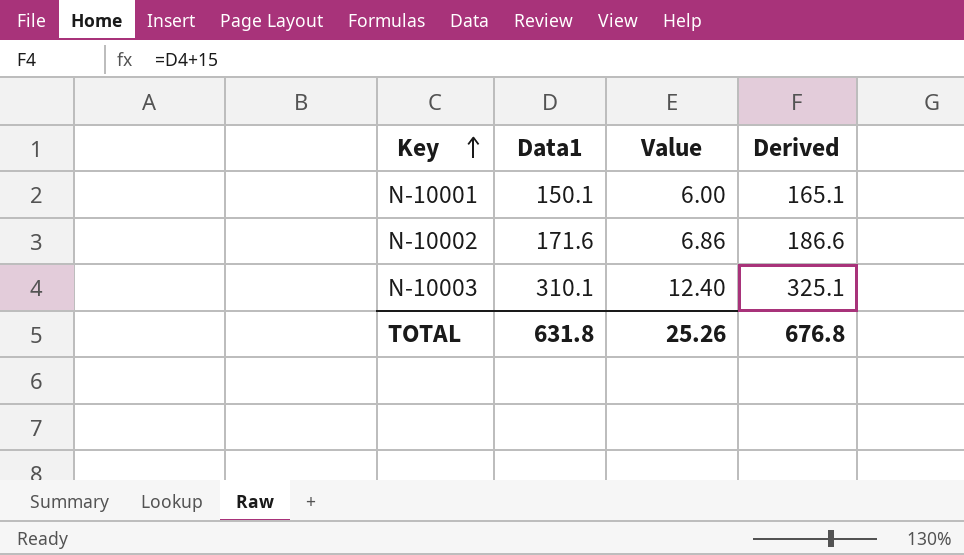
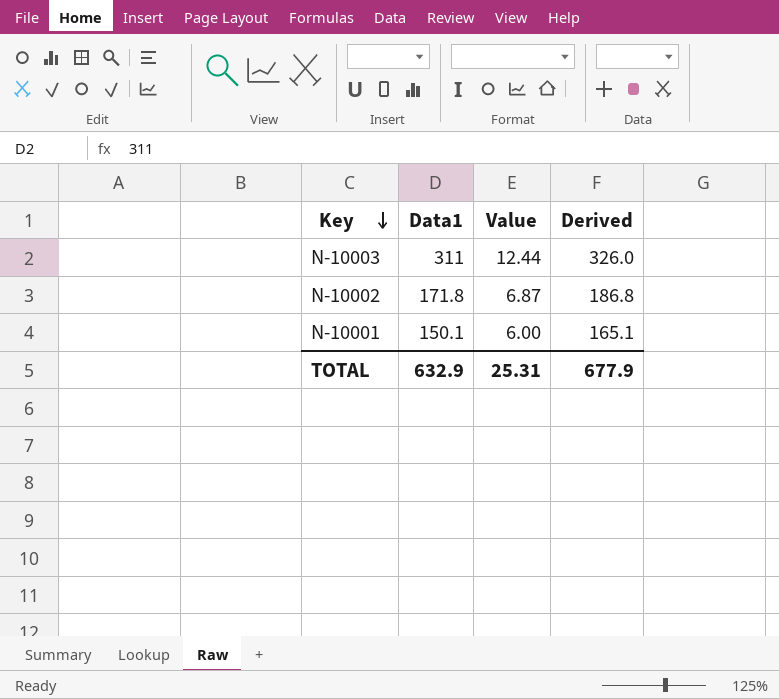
row order: Key ascending -> Key descending
N-10003 | Data1: 310.1 -> 311
N-10003 | Value: 12.40 -> 12.44
N-10003 | Derived: 325.1 -> 326.0
N-10002 | Data1: 171.6 -> 171.8
N-10002 | Value: 6.86 -> 6.87
N-10002 | Derived: 186.6 -> 186.8
TOTAL | Data1: 631.8 -> 632.9
TOTAL | Value: 25.26 -> 25.31
TOTAL | Derived: 676.8 -> 677.9

